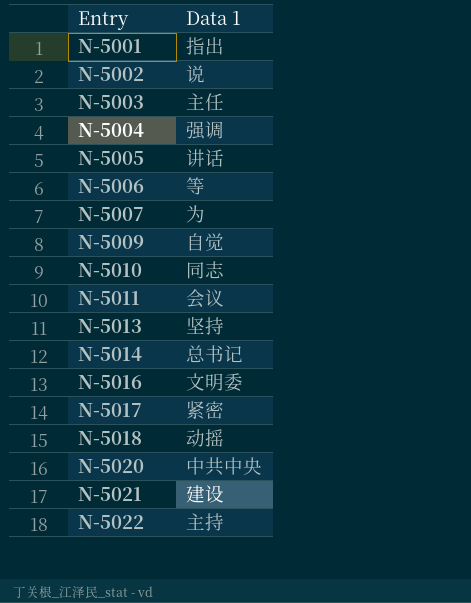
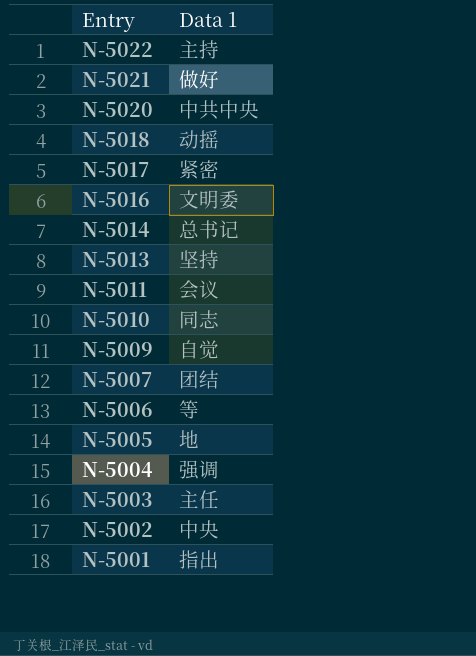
row order: Entry ascending -> Entry descending
N-5021 | Data 1: 建设 -> 做好
N-5007 | Data 1: 为 -> 团结
N-5005 | Data 1: 讲话 -> 地
N-5002 | Data 1: 说 -> 中央

